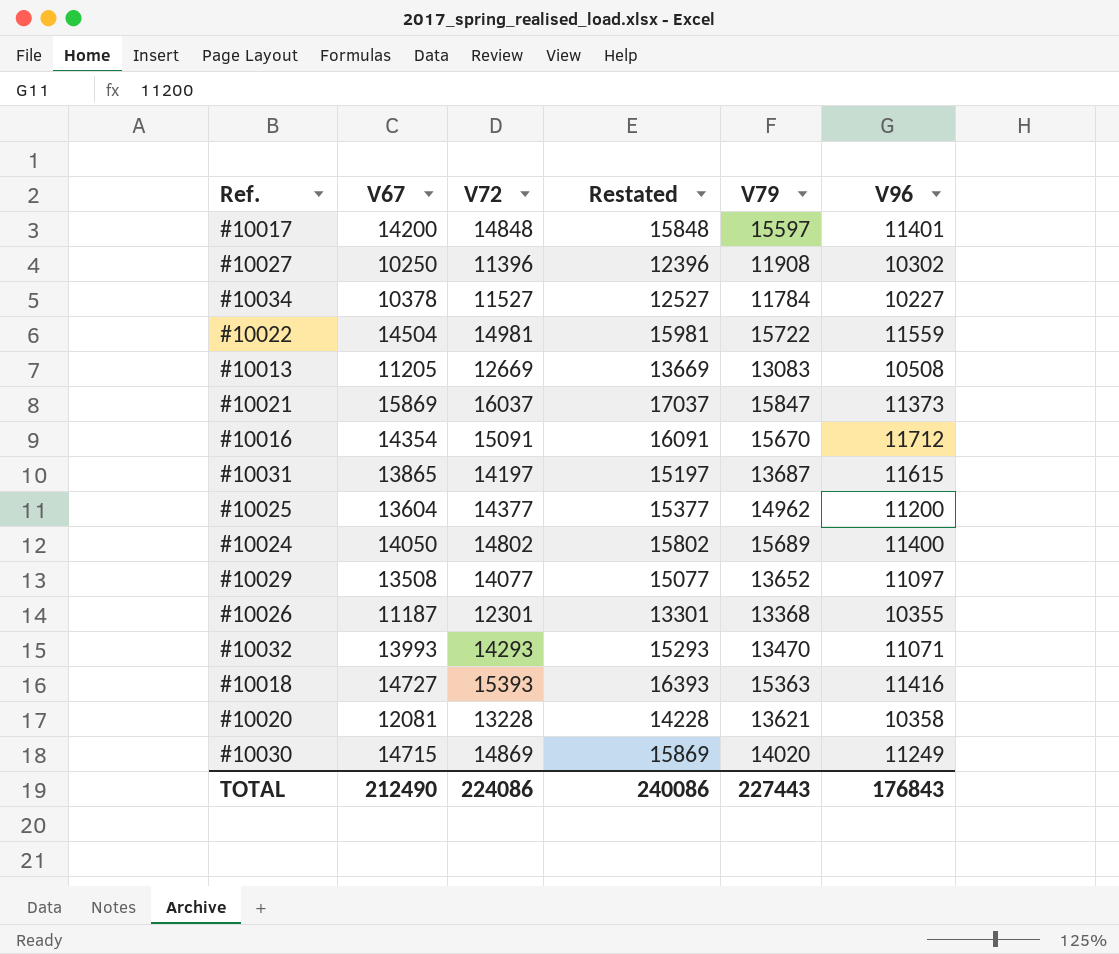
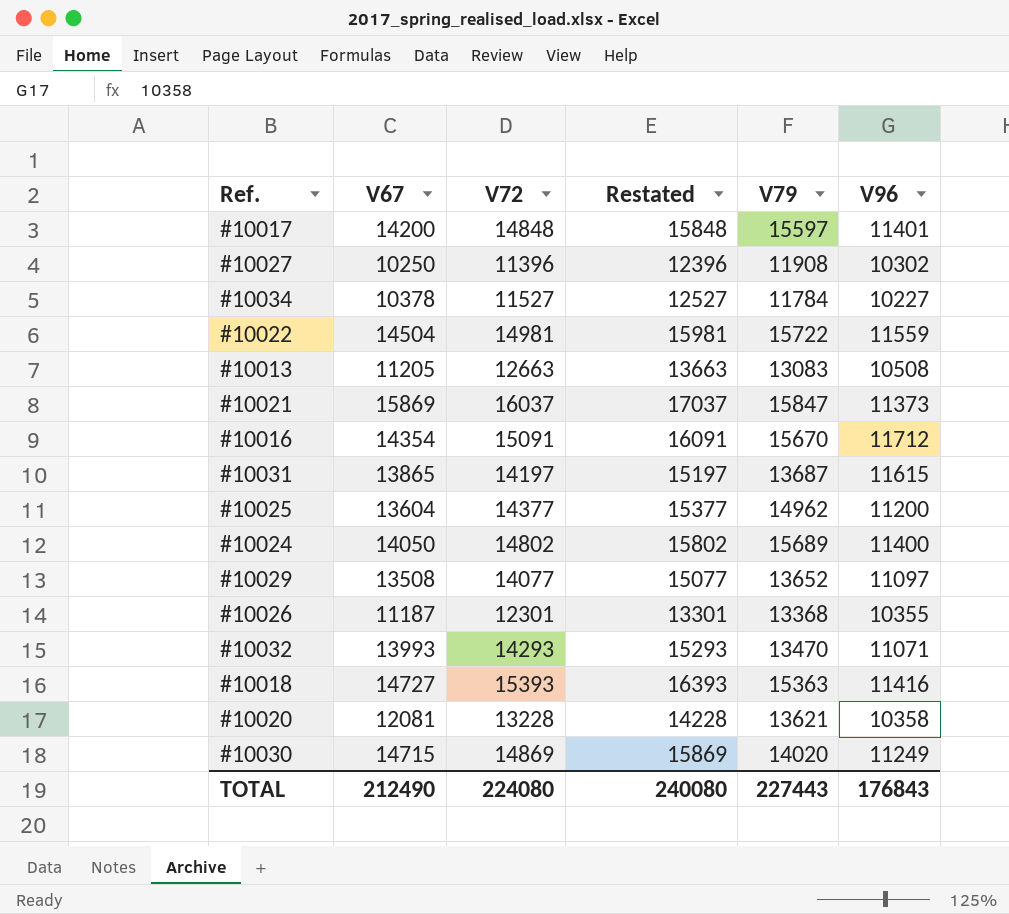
#10013 | V72: 12669 -> 12663
#10013 | Restated: 13669 -> 13663
TOTAL | V72: 224086 -> 224080
TOTAL | Restated: 240086 -> 240080

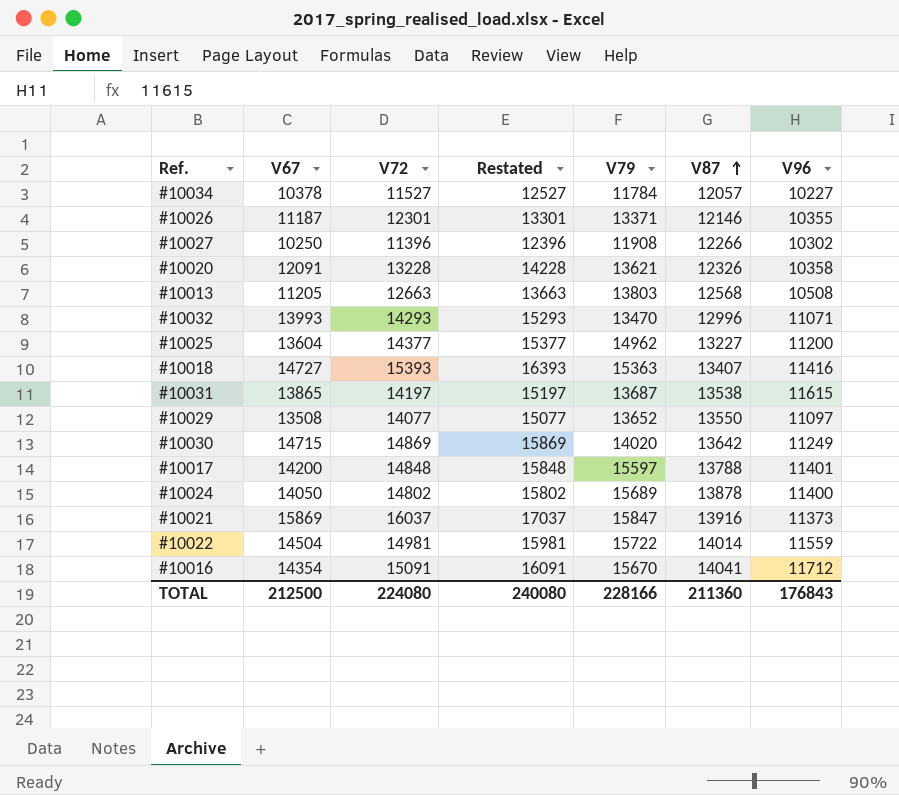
row order: none -> V87 ascending
column V87 | position: none -> 6
#10026 | V79: 13368 -> 13371
#10020 | V67: 12081 -> 12091
#10013 | V79: 13083 -> 13803
TOTAL | V67: 212490 -> 212500
TOTAL | V79: 227443 -> 228166

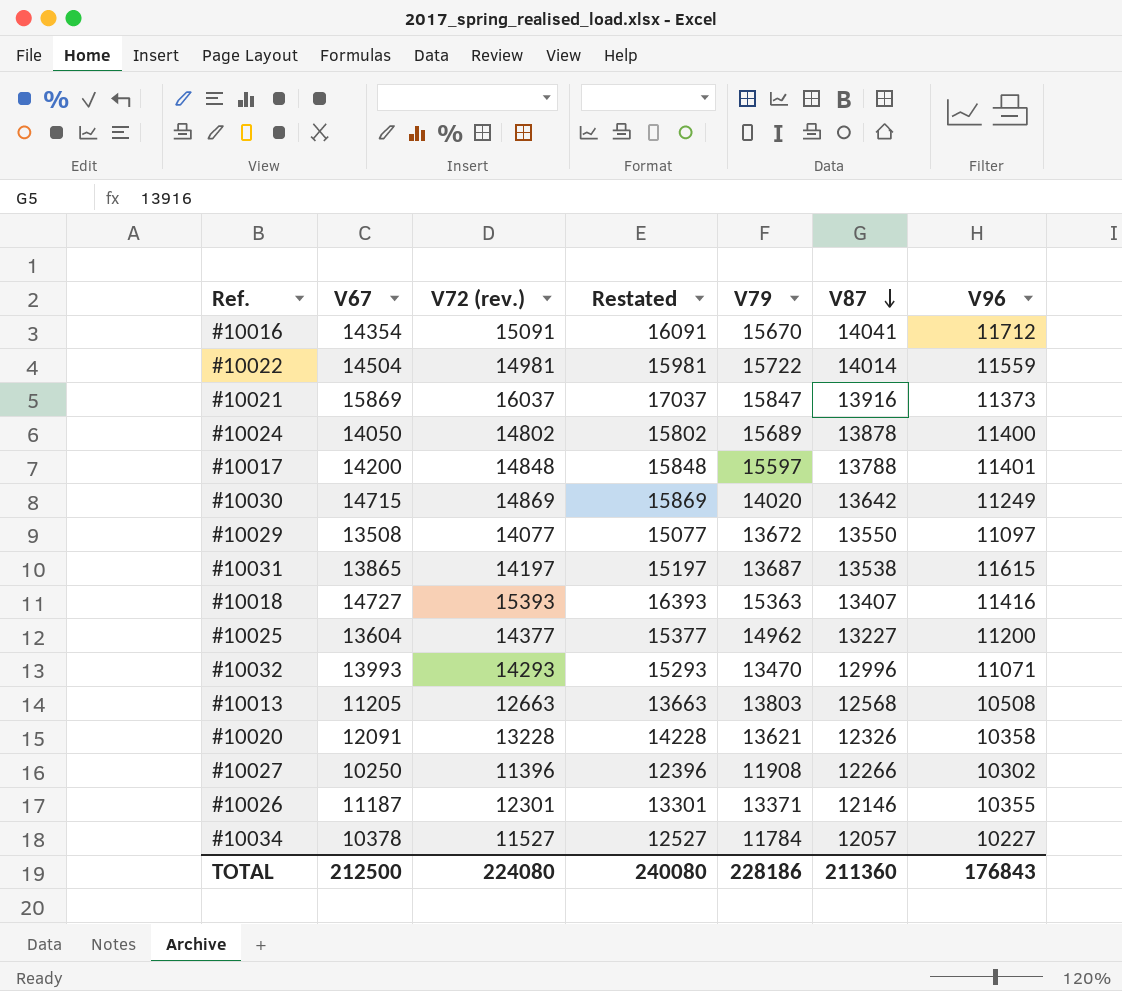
row order: V87 ascending -> V87 descending
column name: V72 -> V72 (rev.)
#10029 | V79: 13652 -> 13672
TOTAL | V79: 228166 -> 228186

